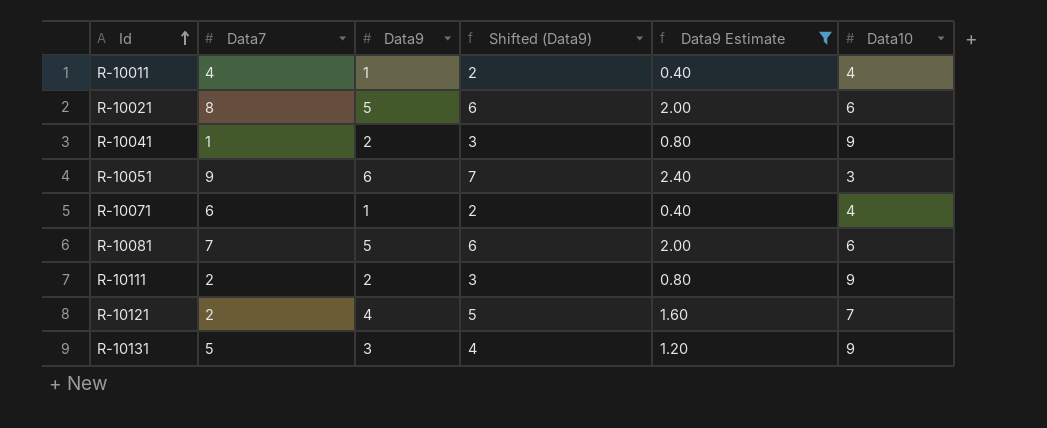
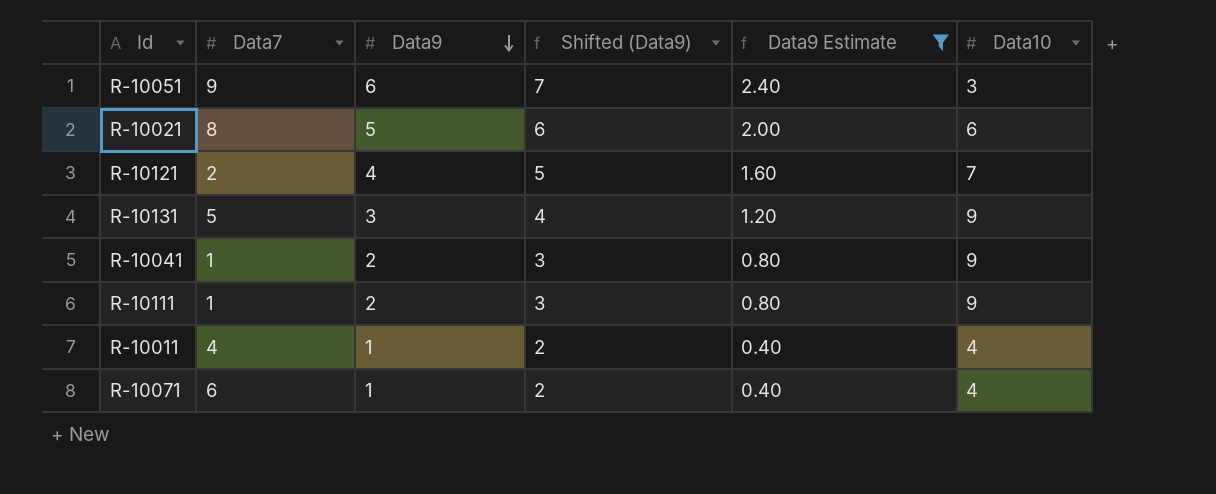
row order: Id ascending -> Data9 descending
row R-10081: 7 | 5 | 6 | 2.00 | 6 -> none
R-10111 | Data7: 2 -> 1

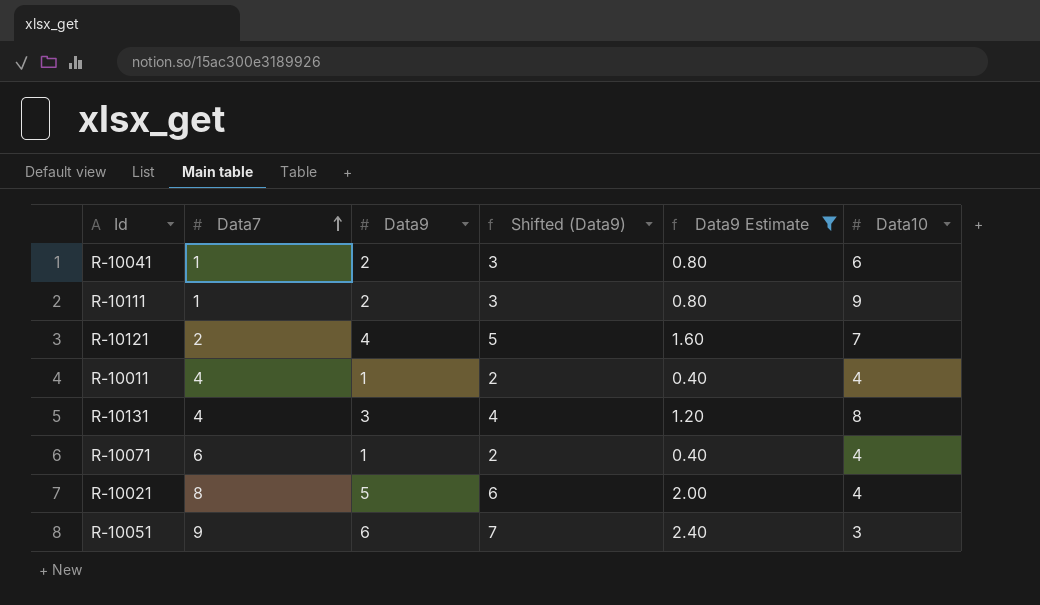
row order: Data9 descending -> Data7 ascending
R-10041 | Data10: 9 -> 6
R-10131 | Data7: 5 -> 4
R-10131 | Data10: 9 -> 8
R-10021 | Data10: 6 -> 4

